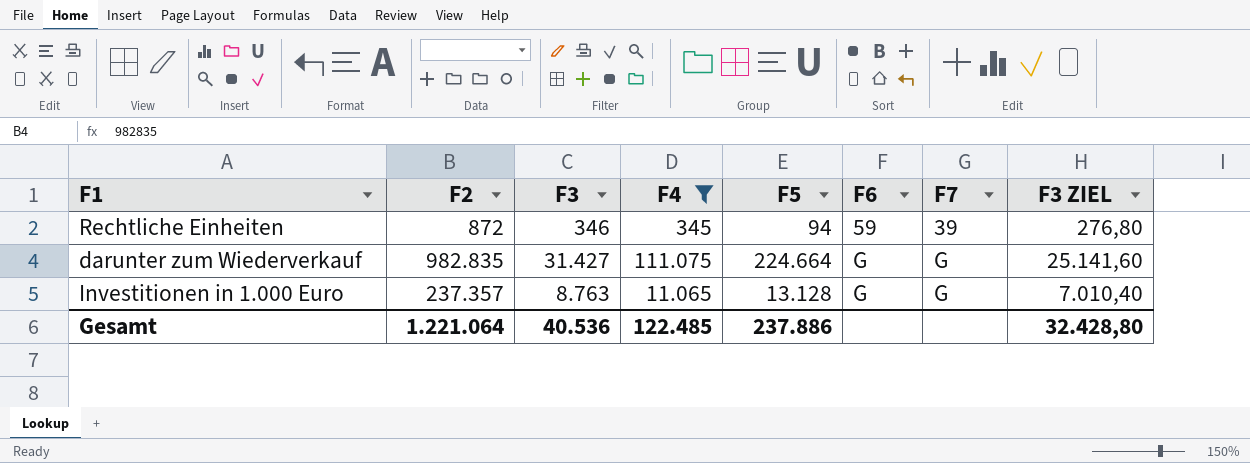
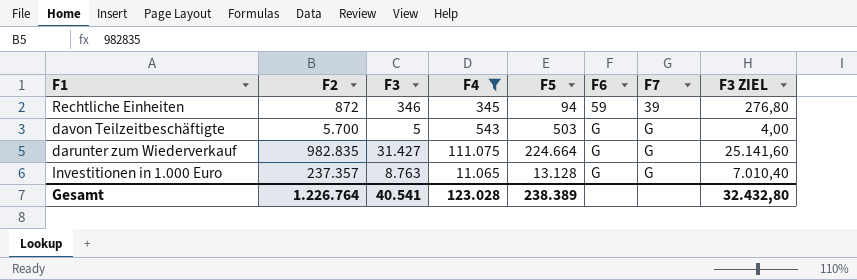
row davon Teilzeitbeschäftigte: none -> 5.700 | 5 | 543 | 503 | G | G | 4,00
Gesamt | F2: 1.221.064 -> 1.226.764
Gesamt | F3: 40.536 -> 40.541
Gesamt | F4: 122.485 -> 123.028
Gesamt | F5: 237.886 -> 238.389
Gesamt | F3 ZIEL: 32.428,80 -> 32.432,80

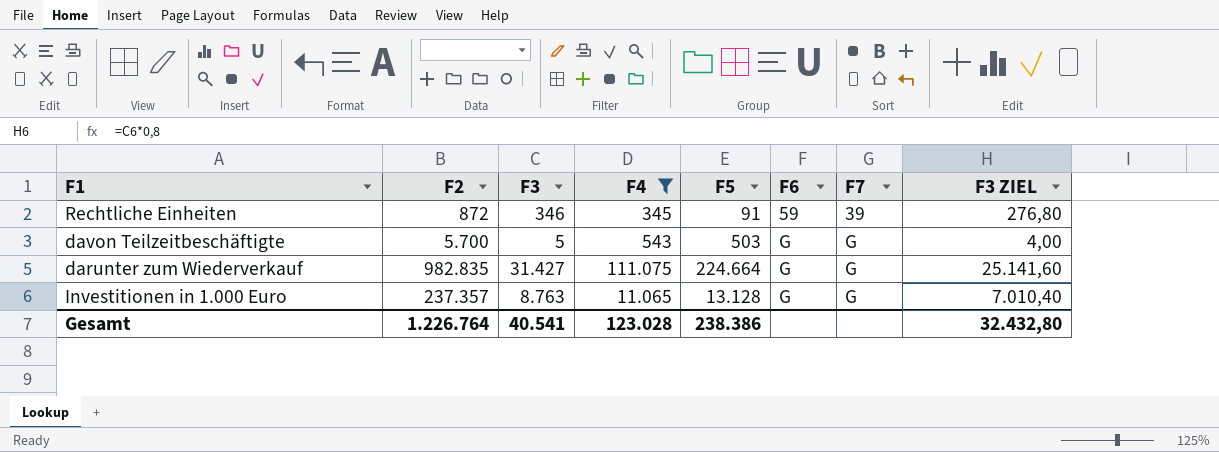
Rechtliche Einheiten | F5: 94 -> 91
Gesamt | F5: 238.389 -> 238.386

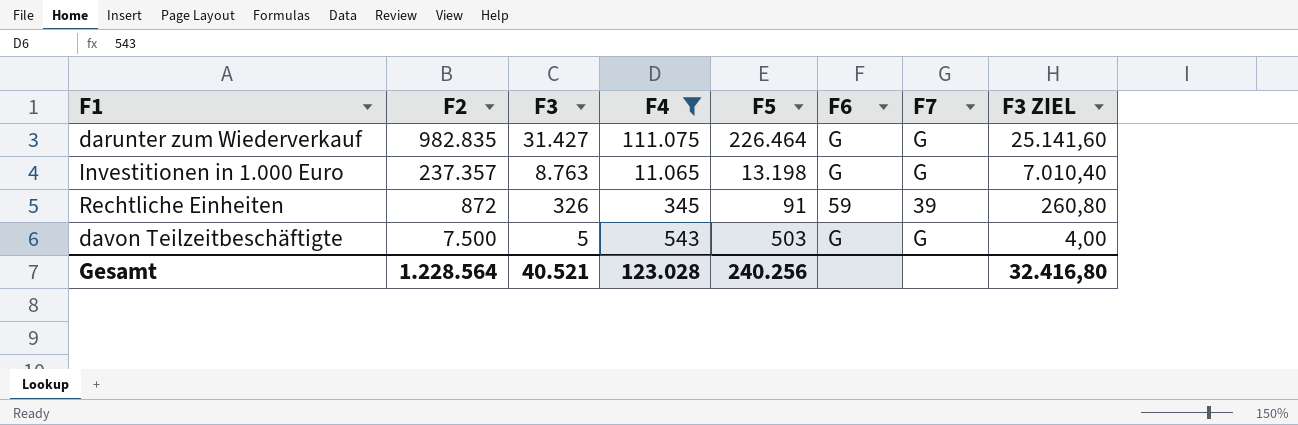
row order: F6 ascending -> F3 descending
darunter zum Wiederverkauf | F5: 224.664 -> 226.464
Investitionen in 1.000 Euro | F5: 13.128 -> 13.198
Rechtliche Einheiten | F3: 346 -> 326
Rechtliche Einheiten | F3 ZIEL: 276,80 -> 260,80
davon Teilzeitbeschäftigte | F2: 5.700 -> 7.500
Gesamt | F2: 1.226.764 -> 1.228.564
Gesamt | F3: 40.541 -> 40.521
Gesamt | F5: 238.386 -> 240.256
Gesamt | F3 ZIEL: 32.432,80 -> 32.416,80

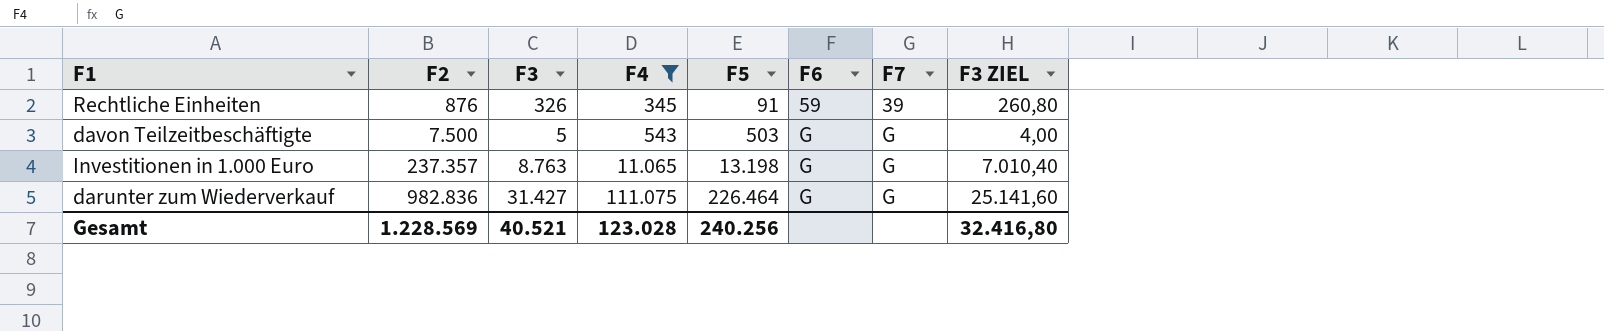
row order: F3 descending -> F2 ascending
Rechtliche Einheiten | F2: 872 -> 876
darunter zum Wiederverkauf | F2: 982.835 -> 982.836
Gesamt | F2: 1.228.564 -> 1.228.569

